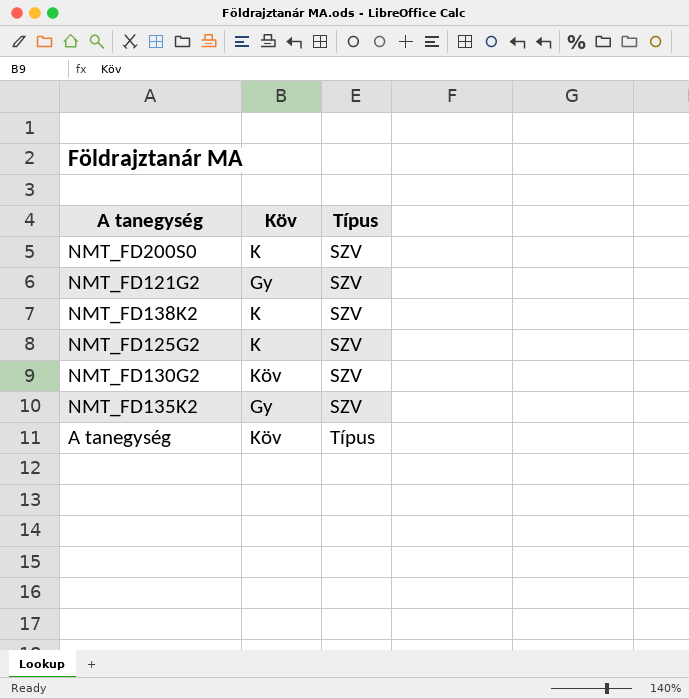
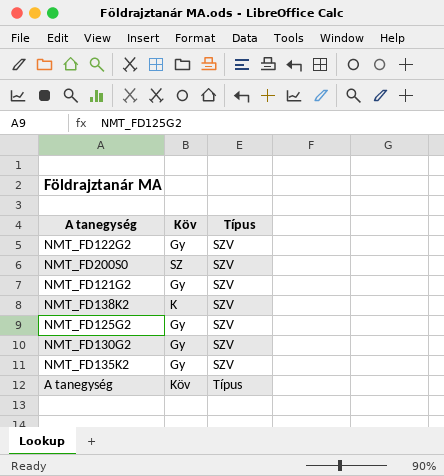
row NMT_FD122G2: none -> Gy | SZV
NMT_FD200S0 | Köv: K -> SZ
NMT_FD125G2 | Köv: K -> Gy
NMT_FD130G2 | Köv: Köv -> Gy

